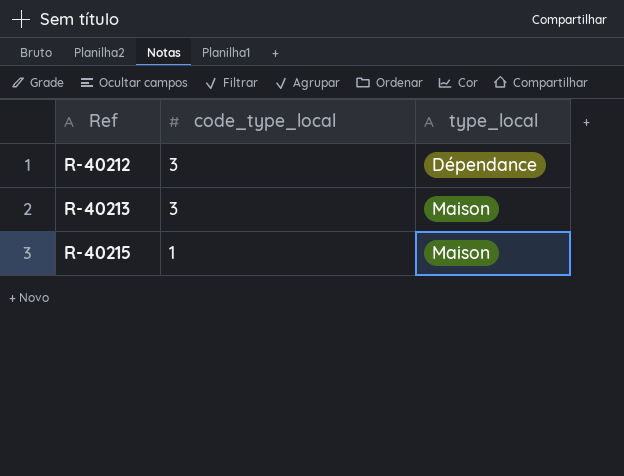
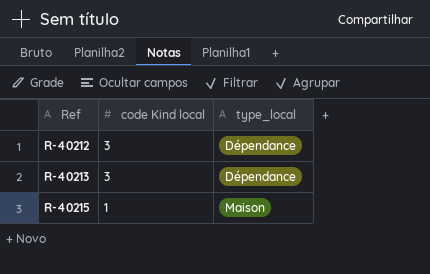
column name: code_type_local -> code Kind local
R-40213 | type_local: Maison -> Dépendance

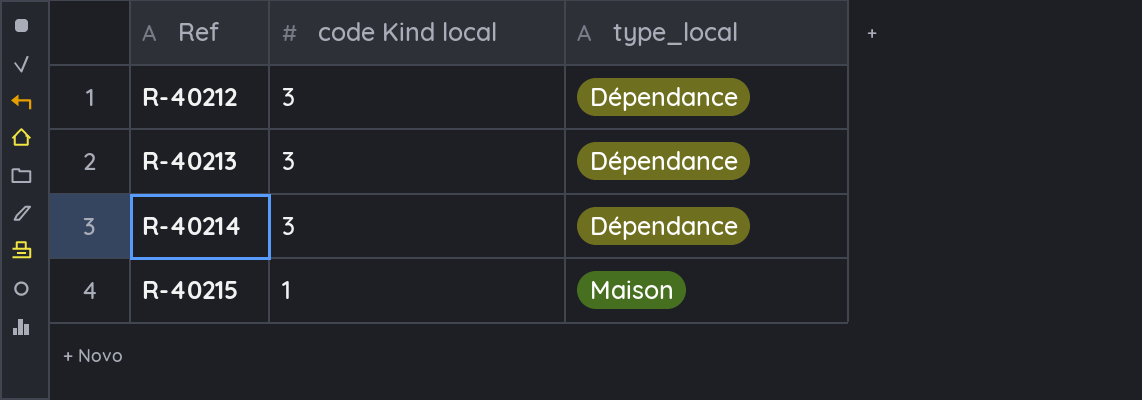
row R-40214: none -> 3 | Dépendance

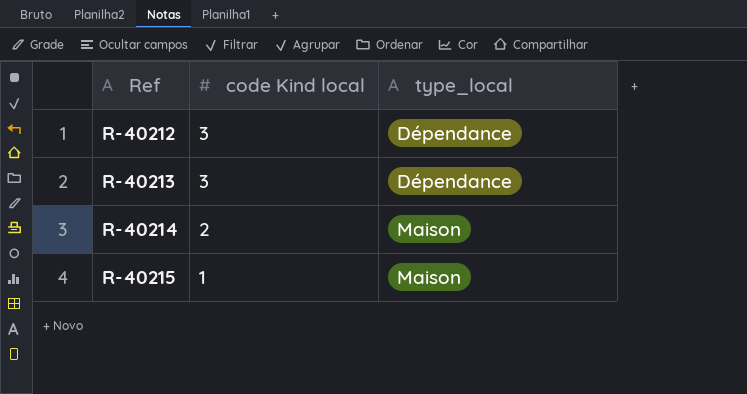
R-40214 | code Kind local: 3 -> 2
R-40214 | type_local: Dépendance -> Maison

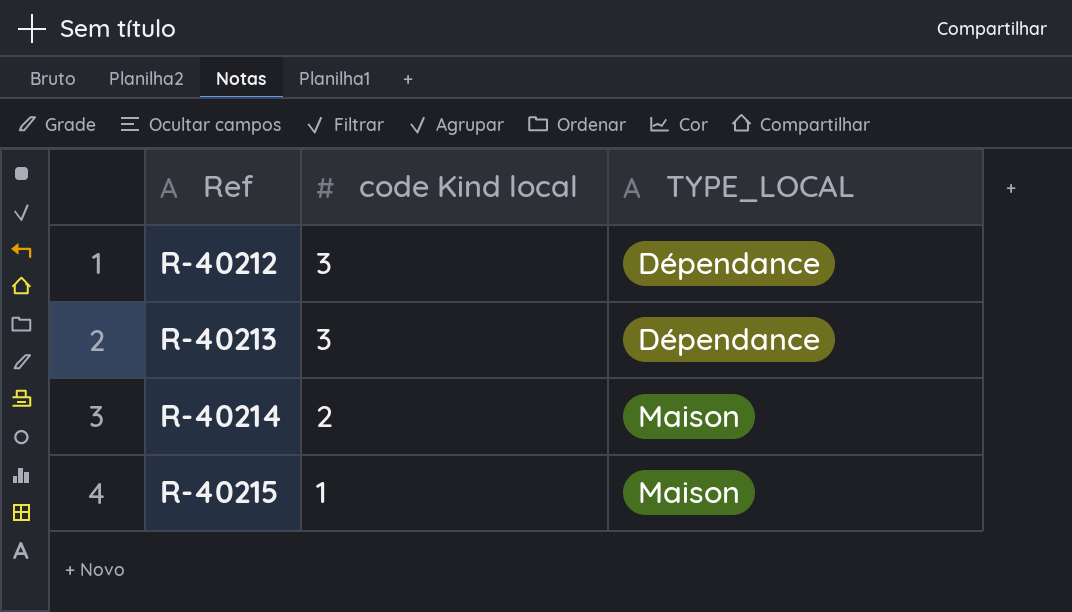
column name: type_local -> TYPE_LOCAL

